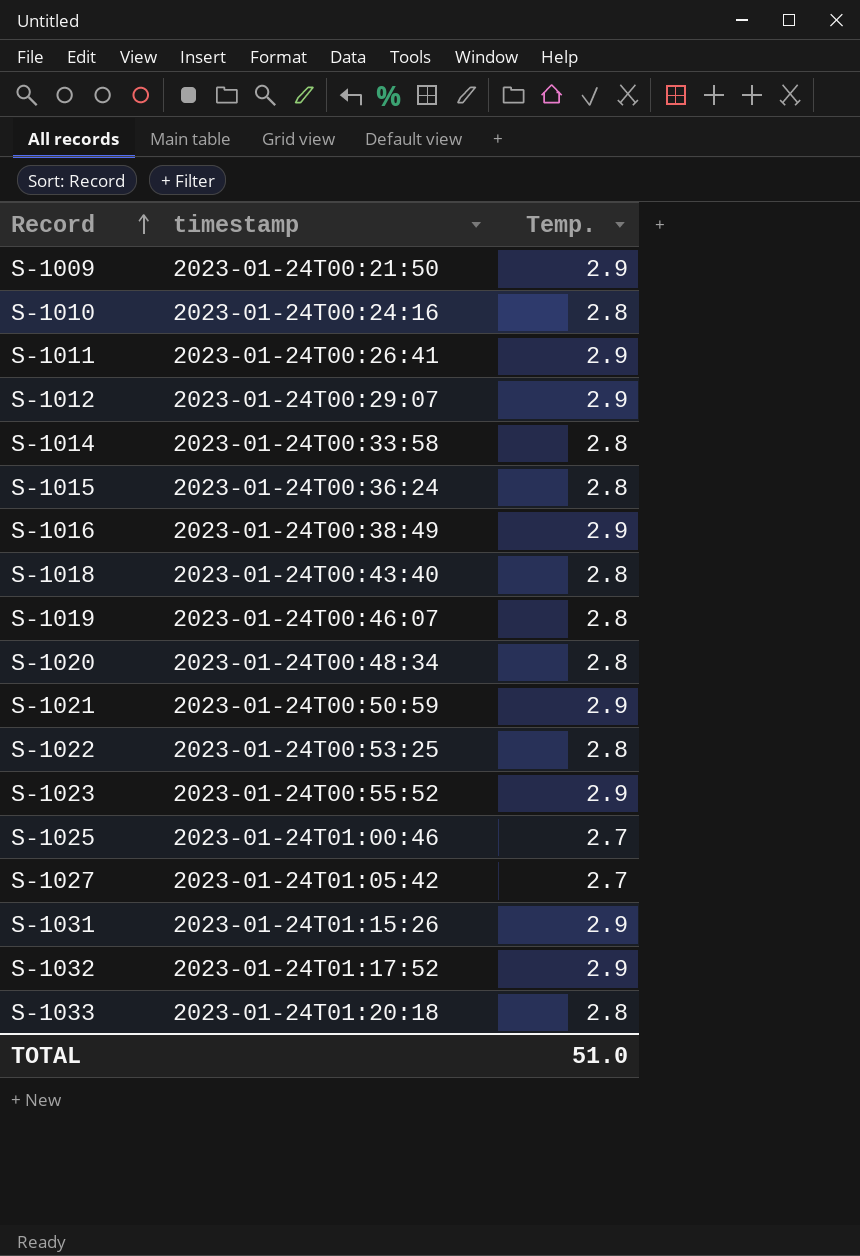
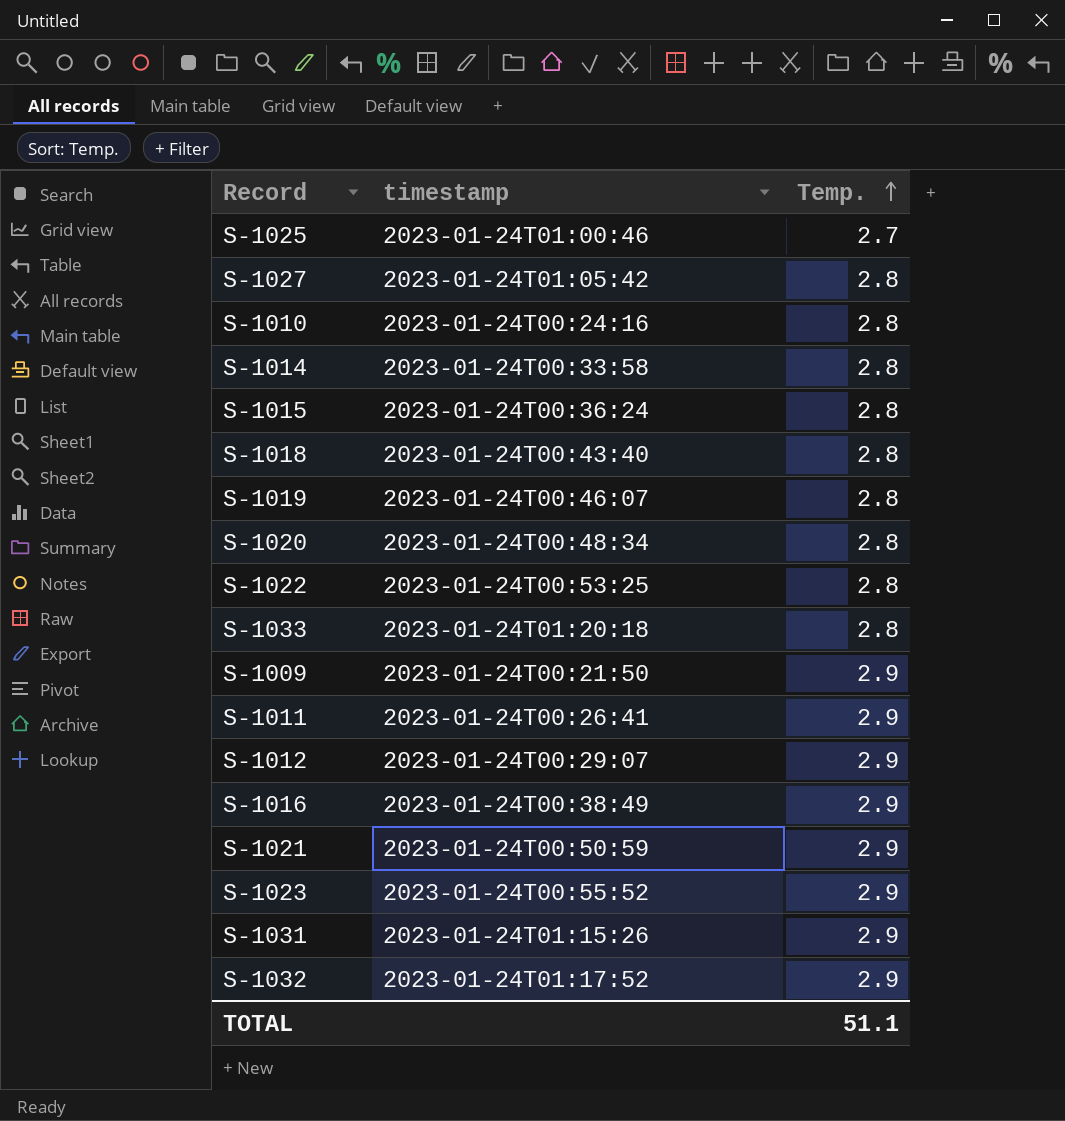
row order: Record ascending -> Temp. ascending
S-1027 | Temp.: 2.7 -> 2.8
TOTAL | Temp.: 51.0 -> 51.1

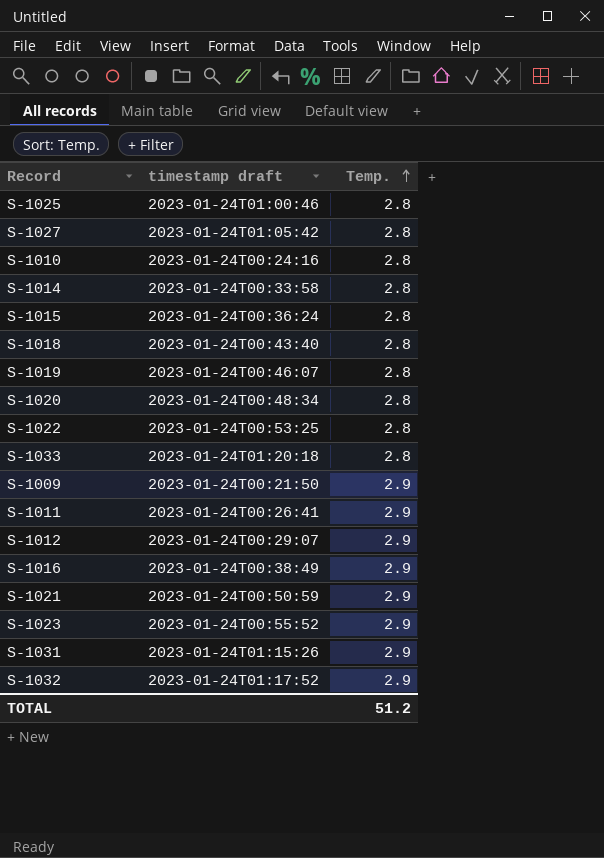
column name: timestamp -> timestamp draft
S-1025 | Temp.: 2.7 -> 2.8
TOTAL | Temp.: 51.1 -> 51.2

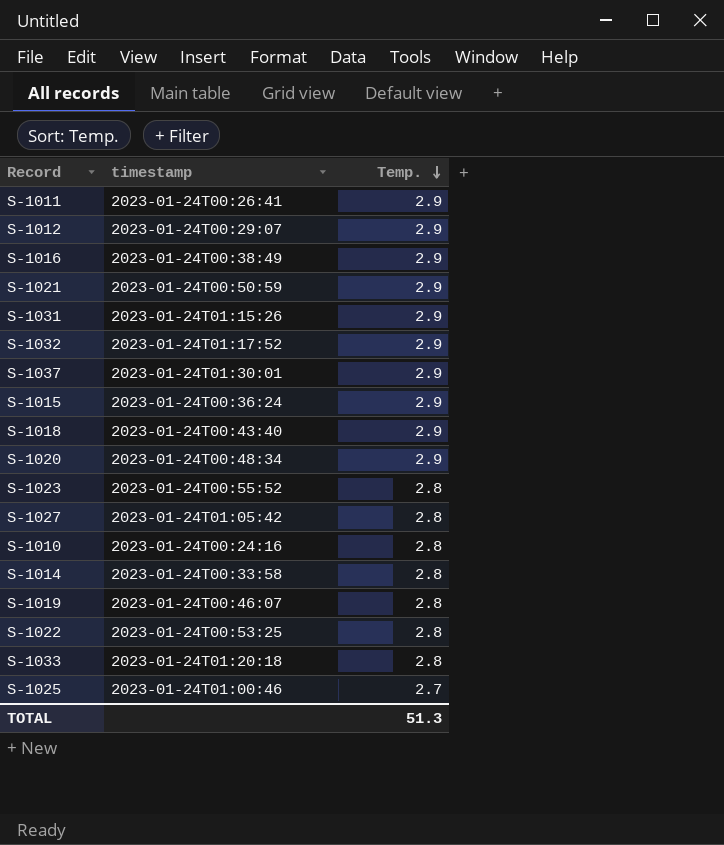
row order: Temp. ascending -> Temp. descending
column name: timestamp draft -> timestamp
row S-1009: 2023-01-24T00:21:50 | 2.9 -> none
row S-1037: none -> 2023-01-24T01:30:01 | 2.9
S-1015 | Temp.: 2.8 -> 2.9
S-1018 | Temp.: 2.8 -> 2.9
S-1020 | Temp.: 2.8 -> 2.9
S-1023 | Temp.: 2.9 -> 2.8
S-1025 | Temp.: 2.8 -> 2.7
TOTAL | Temp.: 51.2 -> 51.3

